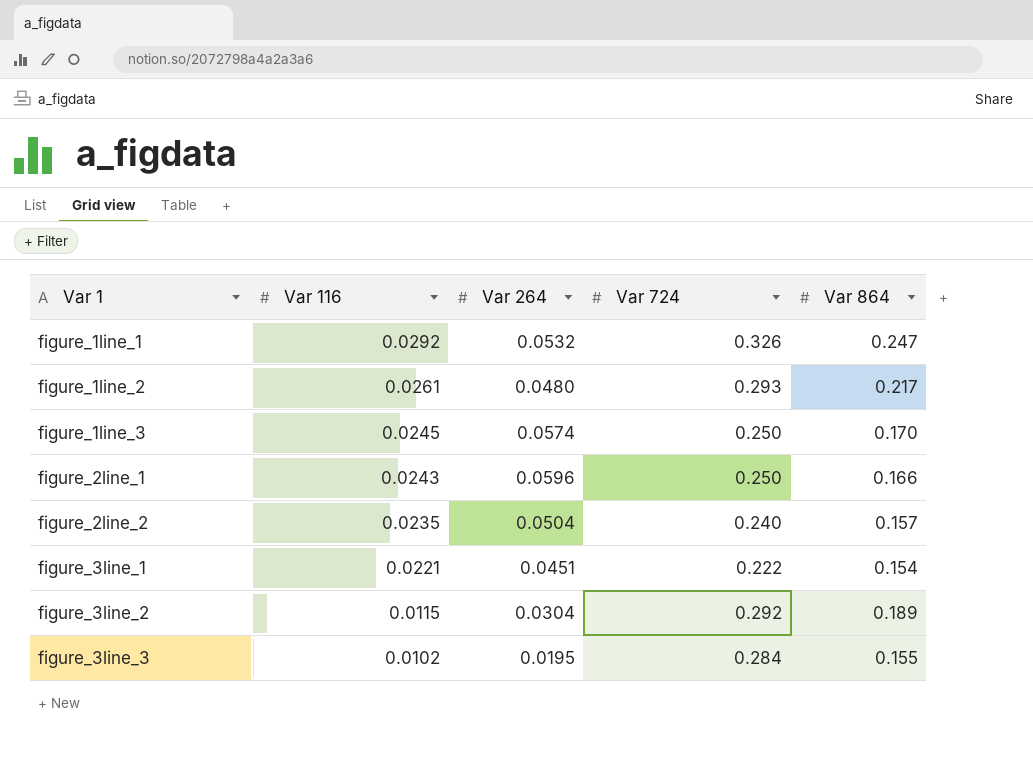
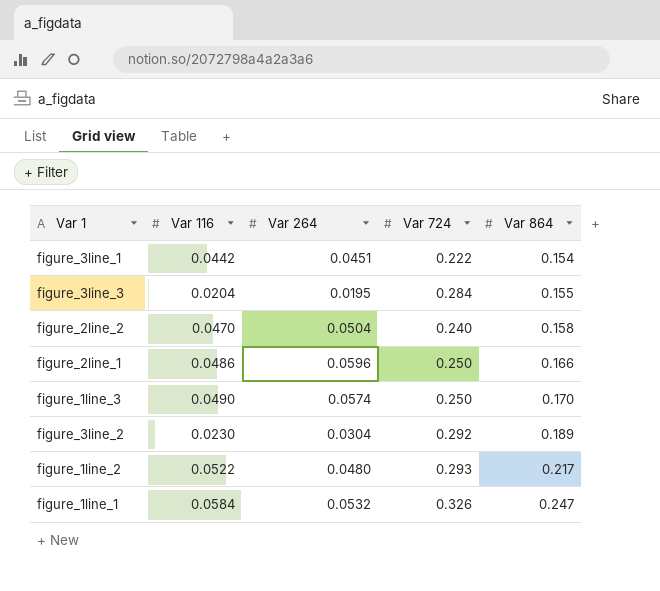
row order: Var 1 ascending -> Var 864 ascending
figure_3line_1 | Var 116: 0.0221 -> 0.0442
figure_3line_3 | Var 116: 0.0102 -> 0.0204
figure_2line_2 | Var 116: 0.0235 -> 0.0470
figure_2line_2 | Var 864: 0.157 -> 0.158
figure_2line_1 | Var 116: 0.0243 -> 0.0486
figure_1line_3 | Var 116: 0.0245 -> 0.0490
figure_3line_2 | Var 116: 0.0115 -> 0.0230
figure_1line_2 | Var 116: 0.0261 -> 0.0522
figure_1line_1 | Var 116: 0.0292 -> 0.0584

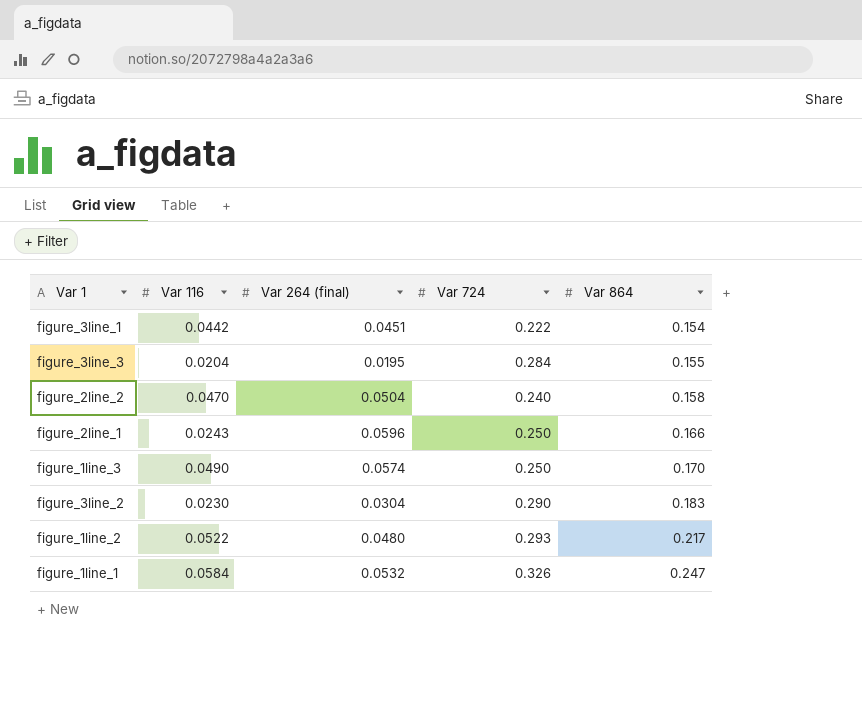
column name: Var 264 -> Var 264 (final)
figure_2line_1 | Var 116: 0.0486 -> 0.0243
figure_3line_2 | Var 724: 0.292 -> 0.290
figure_3line_2 | Var 864: 0.189 -> 0.183

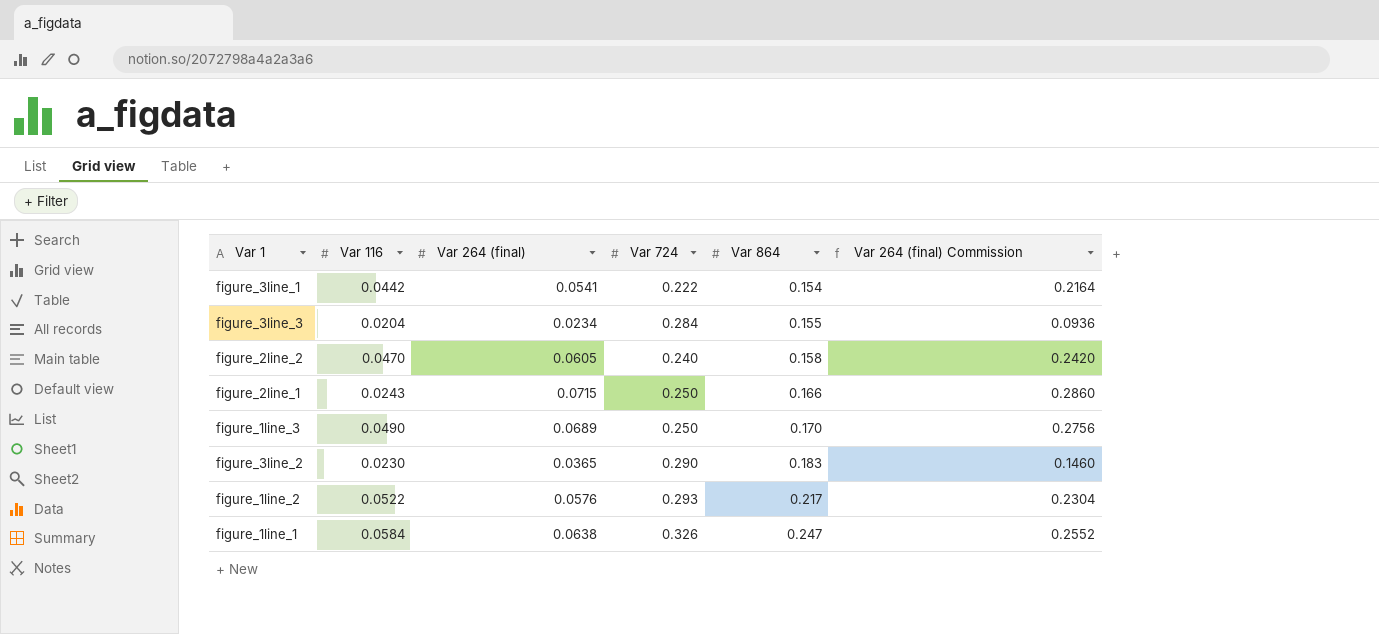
column Var 264 (final) Commission | formula: none -> [Var 264 (final)] * 4
figure_3line_1 | Var 264 (final): 0.0451 -> 0.0541
figure_3line_3 | Var 264 (final): 0.0195 -> 0.0234
figure_2line_2 | Var 264 (final): 0.0504 -> 0.0605
figure_2line_1 | Var 264 (final): 0.0596 -> 0.0715
figure_1line_3 | Var 264 (final): 0.0574 -> 0.0689
figure_3line_2 | Var 264 (final): 0.0304 -> 0.0365
figure_1line_2 | Var 264 (final): 0.0480 -> 0.0576
figure_1line_1 | Var 264 (final): 0.0532 -> 0.0638

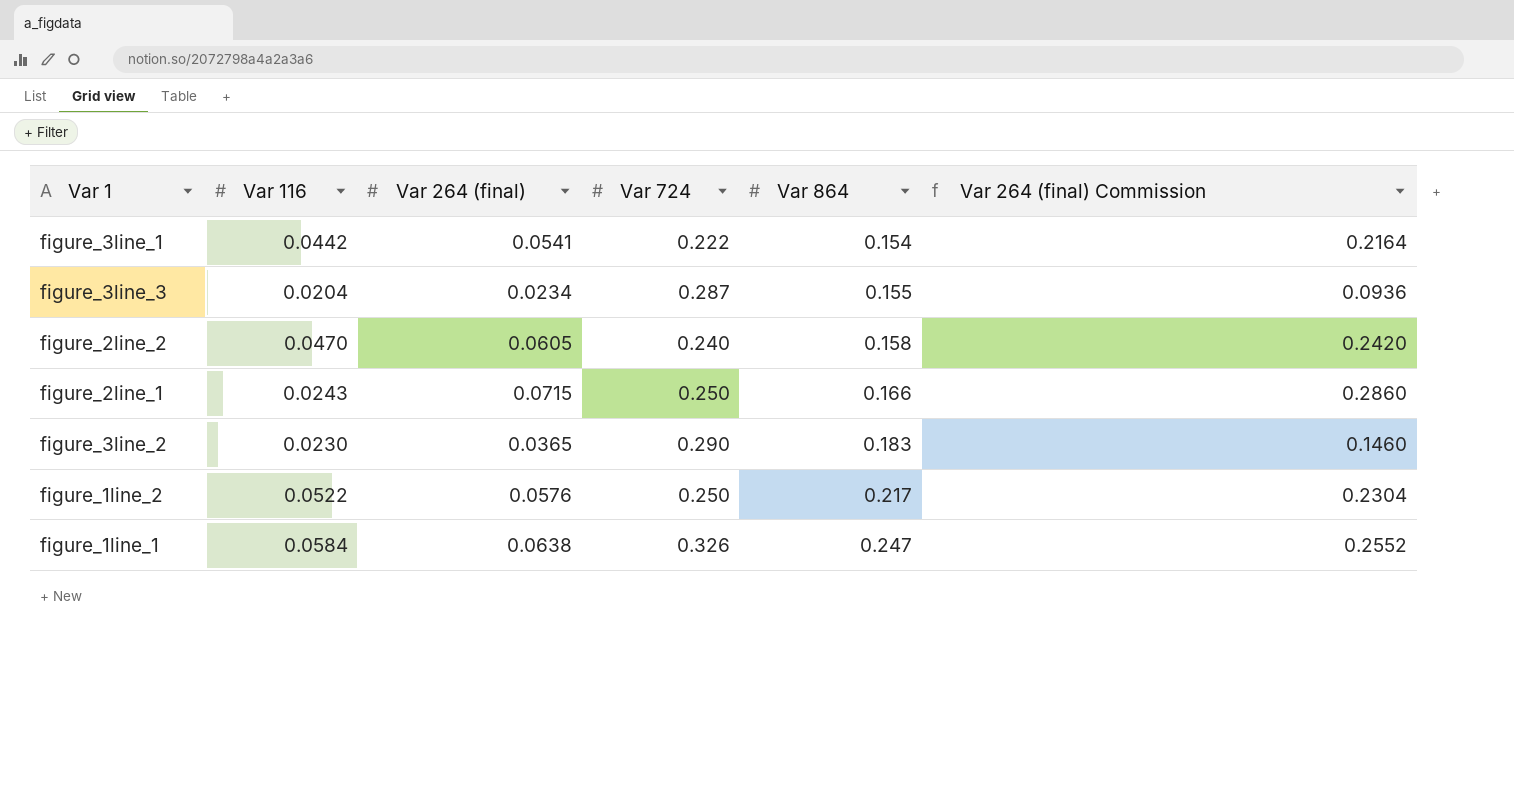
row figure_1line_3: 0.0490 | 0.0689 | 0.250 | 0.170 | 0.2756 -> none
figure_3line_3 | Var 724: 0.284 -> 0.287
figure_1line_2 | Var 724: 0.293 -> 0.250

